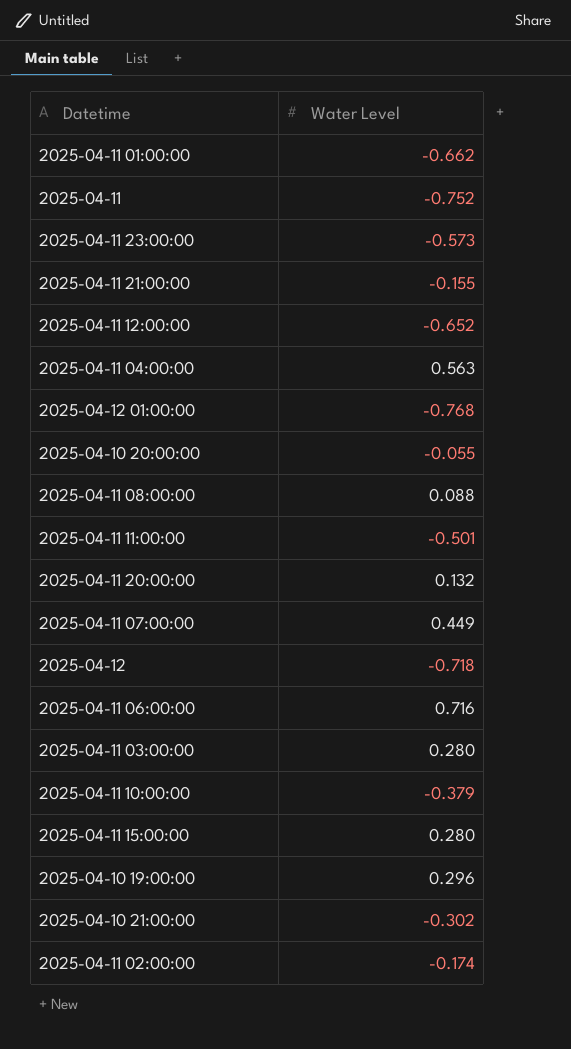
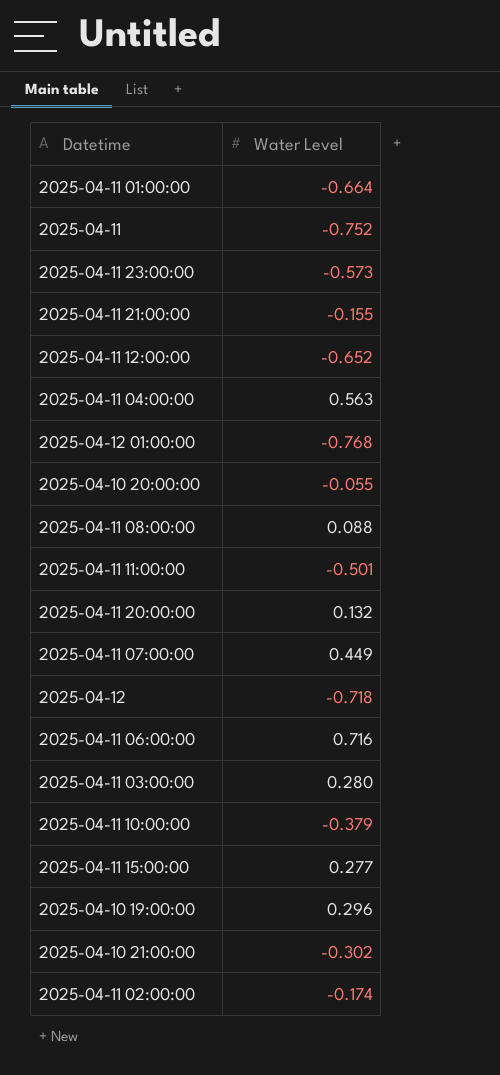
2025-04-11 01:00:00 | Water Level: -0.662 -> -0.664
2025-04-11 15:00:00 | Water Level: 0.280 -> 0.277

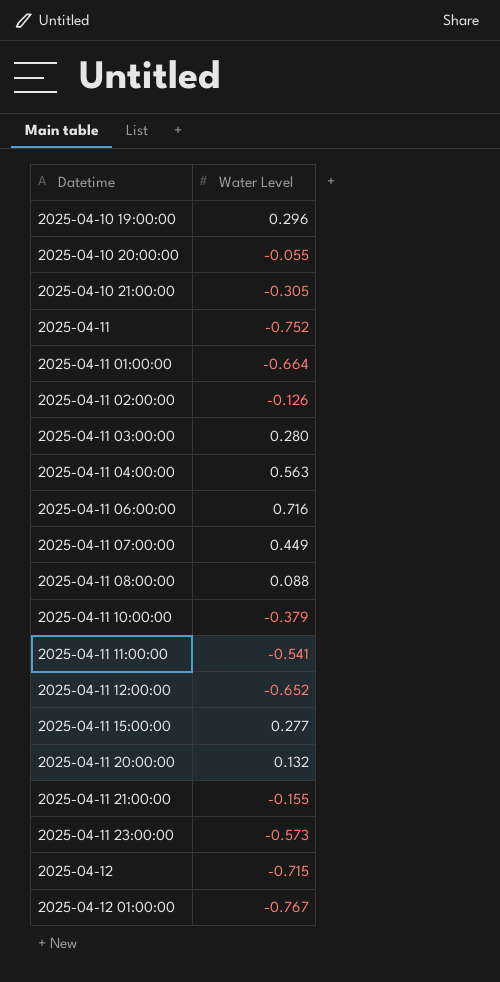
row order: none -> Datetime ascending
2025-04-10 21:00:00 | Water Level: -0.302 -> -0.305
2025-04-11 02:00:00 | Water Level: -0.174 -> -0.126
2025-04-11 11:00:00 | Water Level: -0.501 -> -0.541
2025-04-12 | Water Level: -0.718 -> -0.715
2025-04-12 01:00:00 | Water Level: -0.768 -> -0.767

